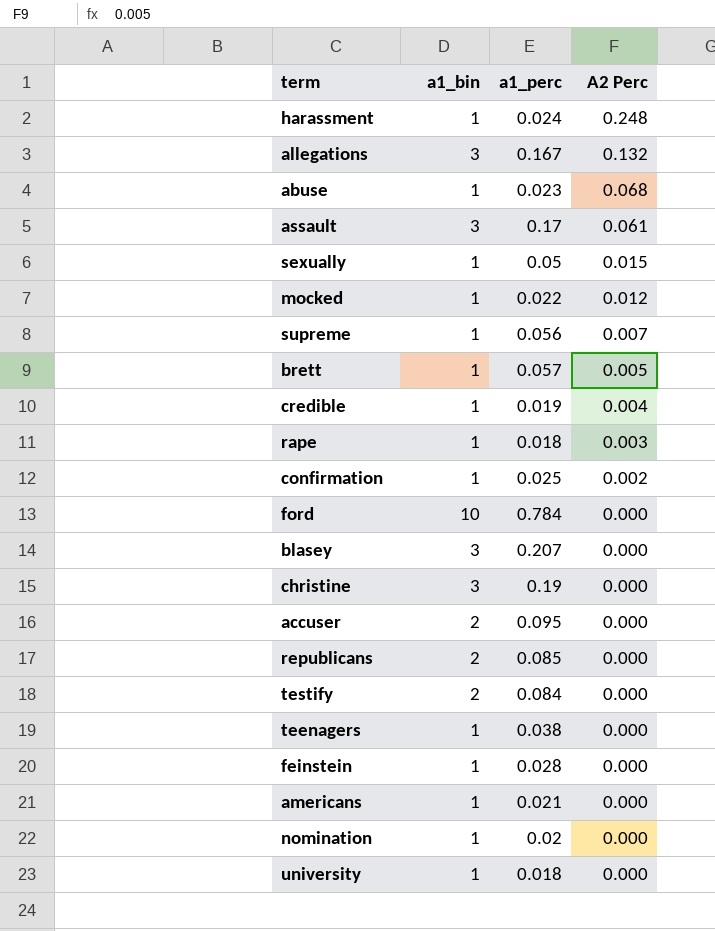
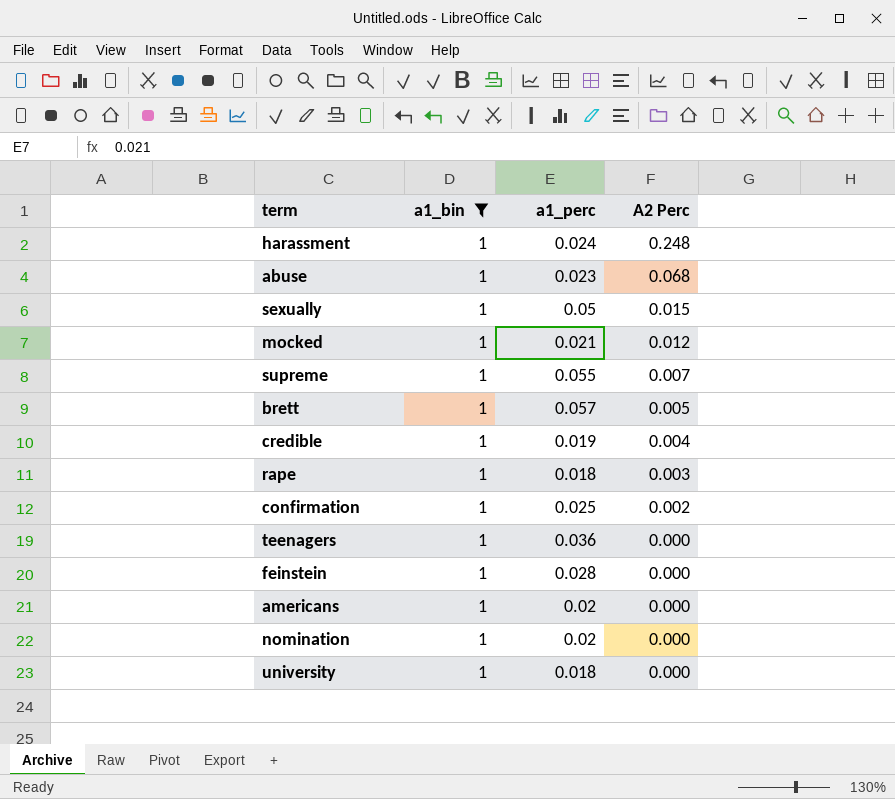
filter: none -> a1_bin = 1
mocked | a1_perc: 0.022 -> 0.021
supreme | a1_perc: 0.056 -> 0.055
teenagers | a1_perc: 0.038 -> 0.036
americans | a1_perc: 0.021 -> 0.02

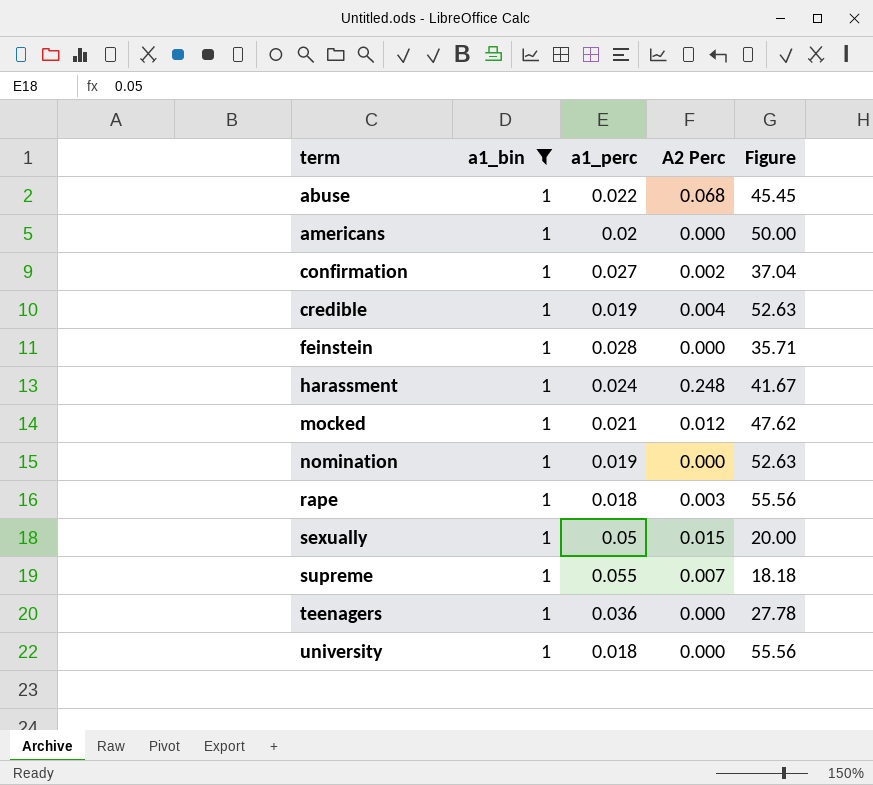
row order: A2 Perc descending -> term ascending
column Figure | formula: none -> [a1_bin] / [a1_perc]
row brett: 1 | 0.057 | 0.005 -> none
abuse | a1_perc: 0.023 -> 0.022
confirmation | a1_perc: 0.025 -> 0.027
nomination | a1_perc: 0.02 -> 0.019

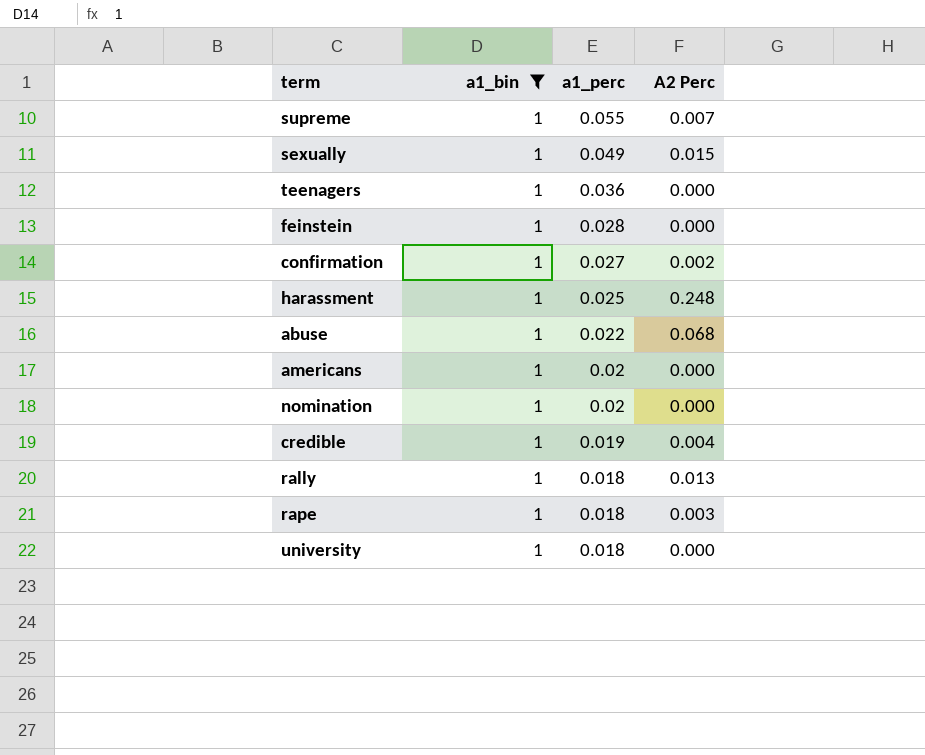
row order: term ascending -> a1_perc descending
column Figure | formula: [a1_bin] / [a1_perc] -> none
row mocked: 1 | 0.021 | 0.012 | 47.62 -> none
sexually | a1_perc: 0.05 -> 0.049
harassment | a1_perc: 0.024 -> 0.025
nomination | a1_perc: 0.019 -> 0.02
row rally: none -> 1 | 0.018 | 0.013

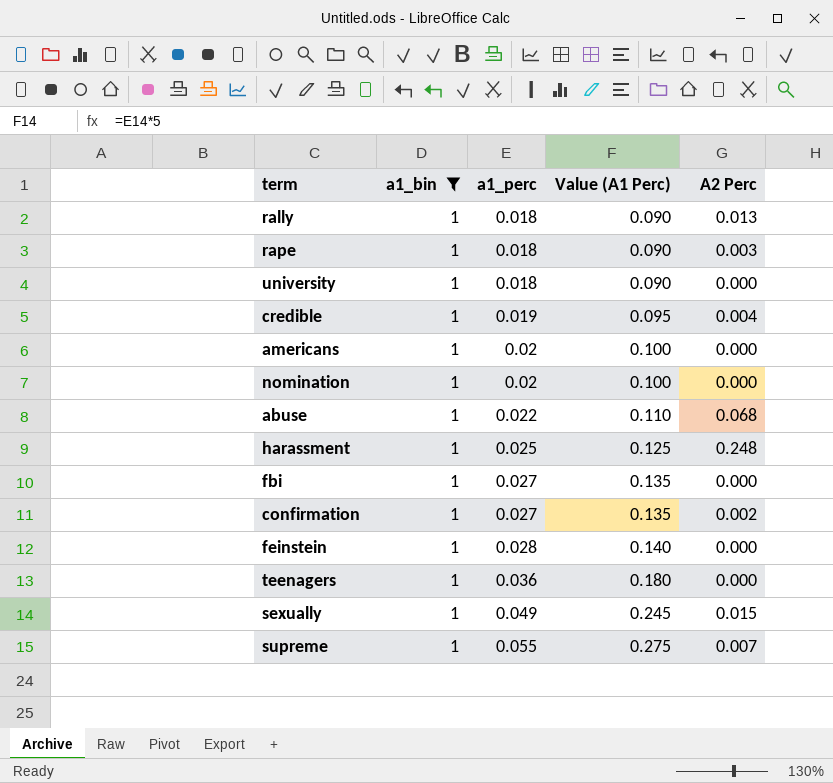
row order: a1_perc descending -> a1_perc ascending
column Value (A1 Perc) | formula: none -> [a1_perc] * 5
row fbi: none -> 1 | 0.027 | 0.135 | 0.000

